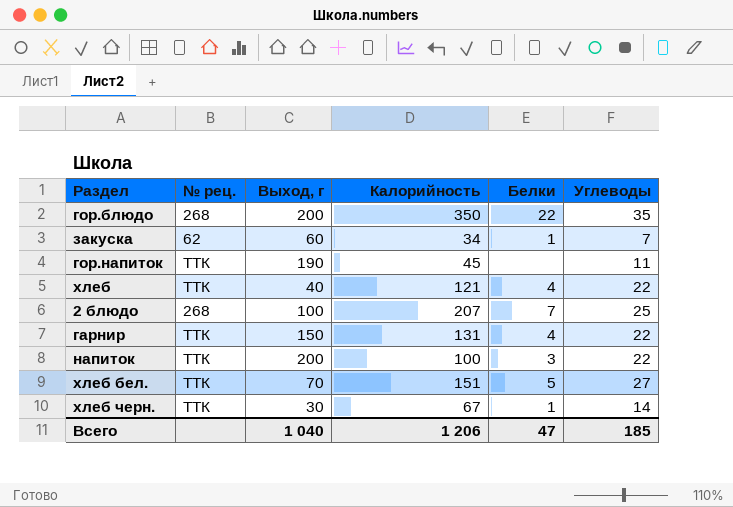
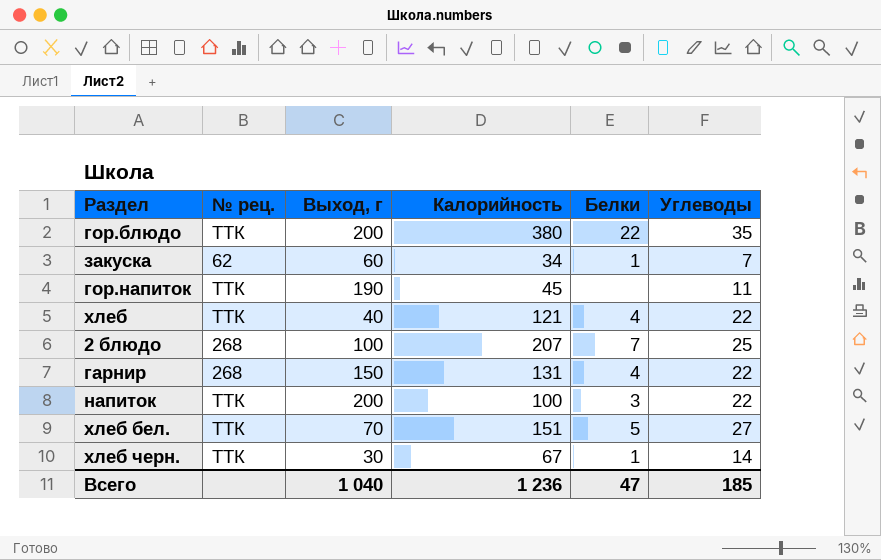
гор.блюдо | № рец.: 268 -> ТТК
гор.блюдо | Калорийность: 350 -> 380
гарнир | № рец.: ТТК -> 268
Всего | Калорийность: 1 206 -> 1 236

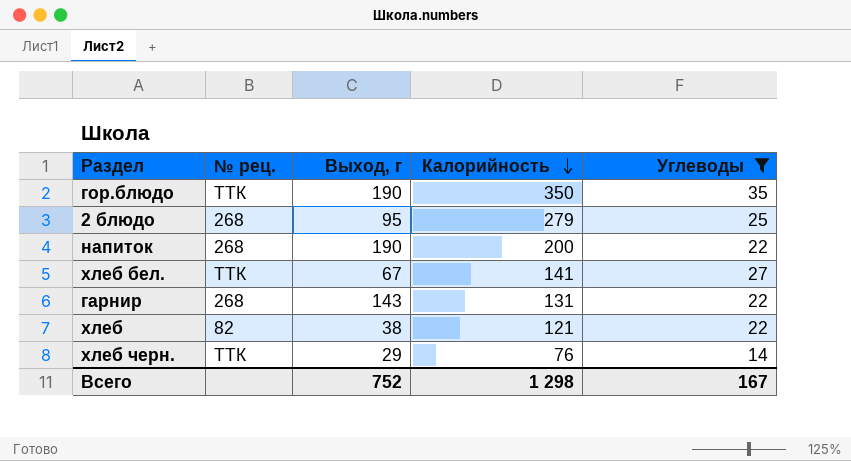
filter: none -> Углеводы >= 14
row order: none -> Калорийность descending
column Белки | position: 5 -> none
гор.блюдо | Выход, г: 200 -> 190
гор.блюдо | Калорийность: 380 -> 350
2 блюдо | Выход, г: 100 -> 95
2 блюдо | Калорийность: 207 -> 279
напиток | № рец.: ТТК -> 268
напиток | Выход, г: 200 -> 190
напиток | Калорийность: 100 -> 200
хлеб бел. | Выход, г: 70 -> 67
хлеб бел. | Калорийность: 151 -> 141
гарнир | Выход, г: 150 -> 143
хлеб | № рец.: ТТК -> 82
хлеб | Выход, г: 40 -> 38
хлеб черн. | Выход, г: 30 -> 29
хлеб черн. | Калорийность: 67 -> 76
Всего | Выход, г: 1 040 -> 752
Всего | Калорийность: 1 236 -> 1 298
Всего | Углеводы: 185 -> 167

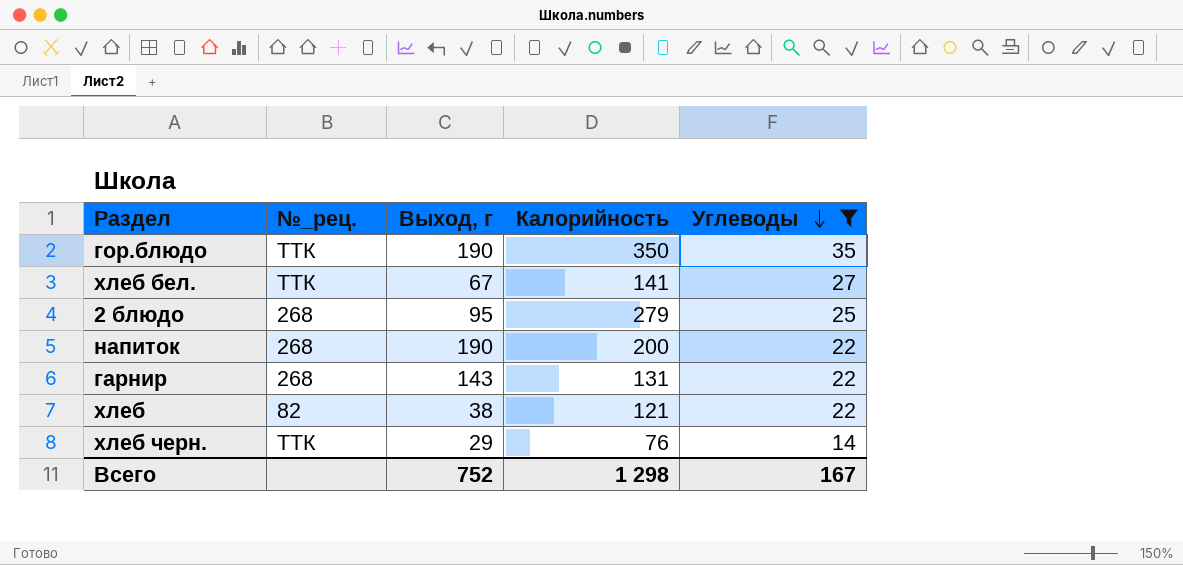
row order: Калорийность descending -> Углеводы descending
column name: № рец. -> №_рец.

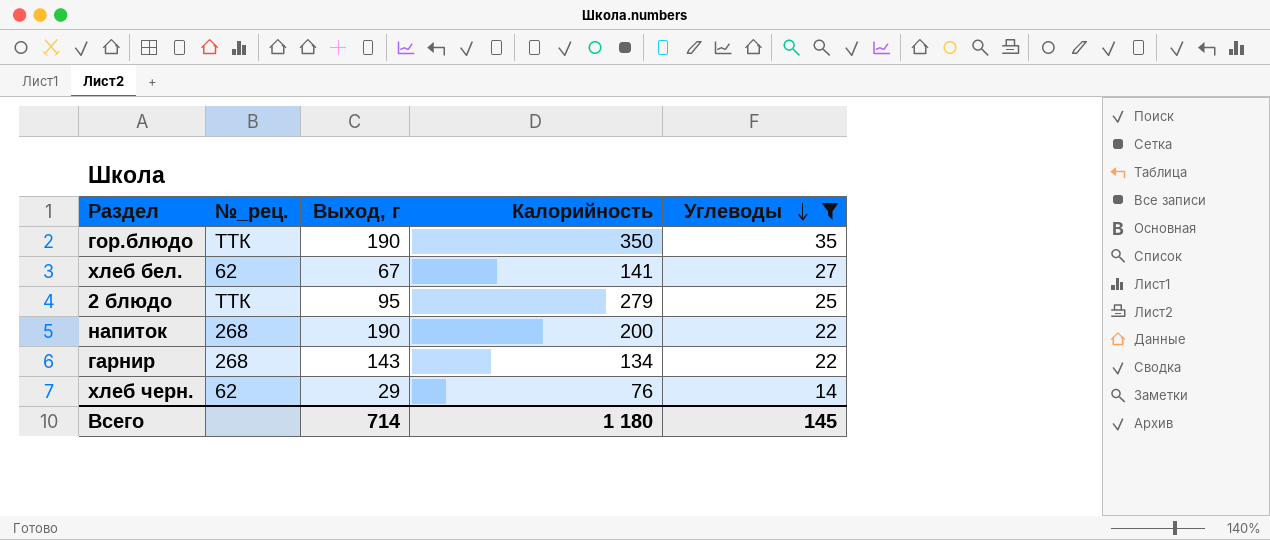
row хлеб: 82 | 38 | 121 | 22 -> none
хлеб бел. | №_рец.: ТТК -> 62
2 блюдо | №_рец.: 268 -> ТТК
гарнир | Калорийность: 131 -> 134
хлеб черн. | №_рец.: ТТК -> 62
Всего | Выход, г: 752 -> 714
Всего | Калорийность: 1 298 -> 1 180
Всего | Углеводы: 167 -> 145

